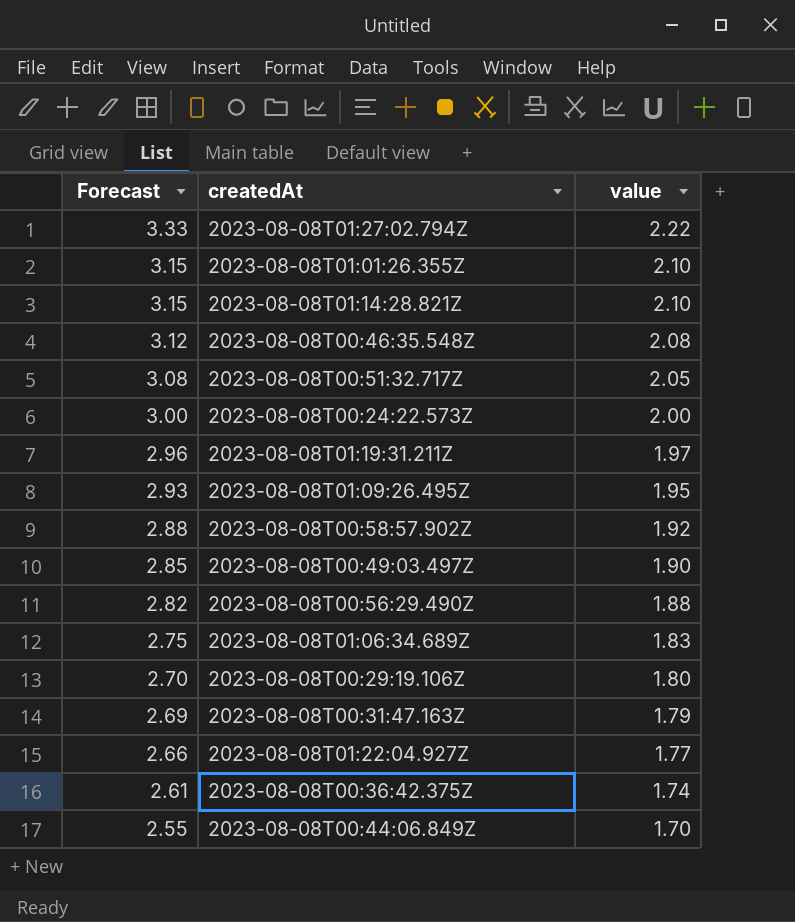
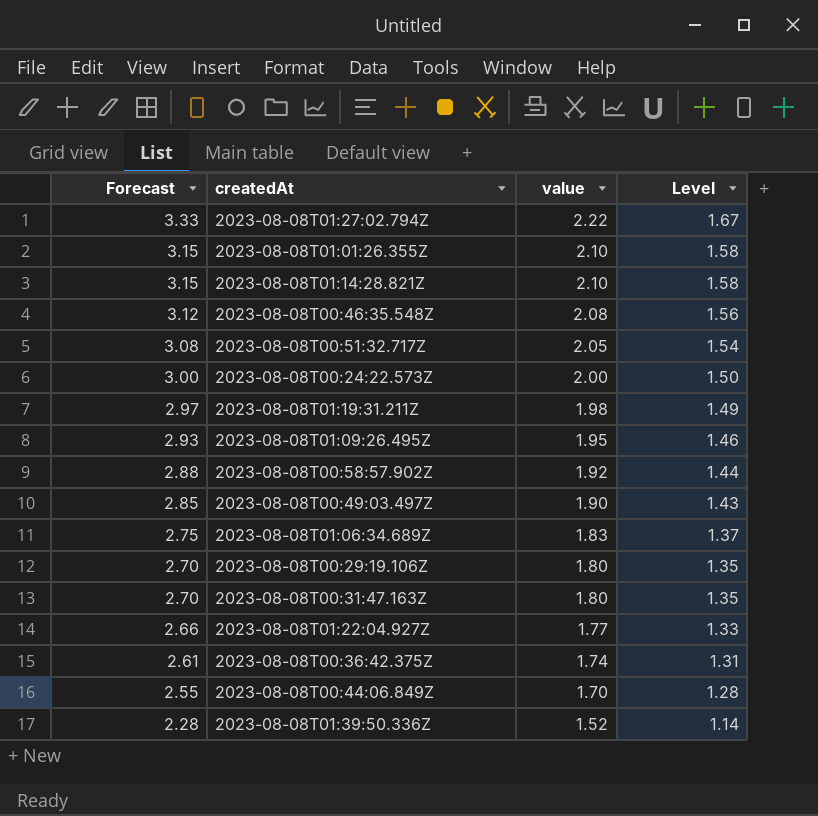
column Level | formula: none -> [value] * 0.75
row 2023-08-08T00:56:29.490Z: 2.82 | 1.88 -> none
2023-08-08T01:19:31.211Z | Forecast: 2.96 -> 2.97
2023-08-08T01:19:31.211Z | value: 1.97 -> 1.98
2023-08-08T00:31:47.163Z | Forecast: 2.69 -> 2.70
2023-08-08T00:31:47.163Z | value: 1.79 -> 1.80
row 2023-08-08T01:39:50.336Z: none -> 2.28 | 1.52 | 1.14

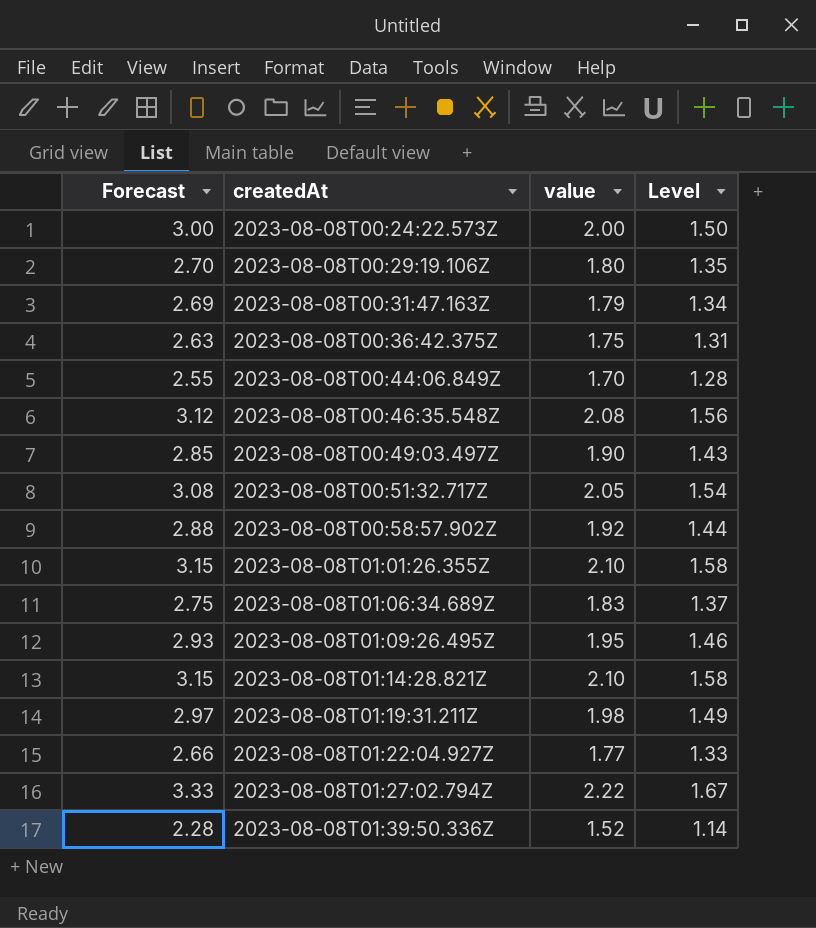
row order: Forecast descending -> createdAt ascending
2023-08-08T00:31:47.163Z | Forecast: 2.70 -> 2.69
2023-08-08T00:31:47.163Z | value: 1.80 -> 1.79
2023-08-08T00:31:47.163Z | Level: 1.35 -> 1.34
2023-08-08T00:36:42.375Z | Forecast: 2.61 -> 2.63
2023-08-08T00:36:42.375Z | value: 1.74 -> 1.75

